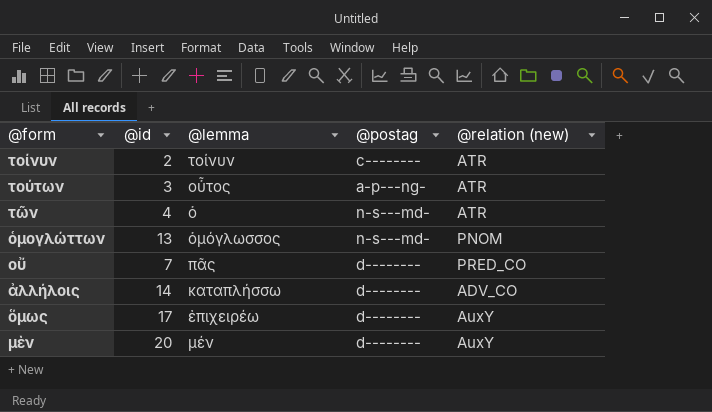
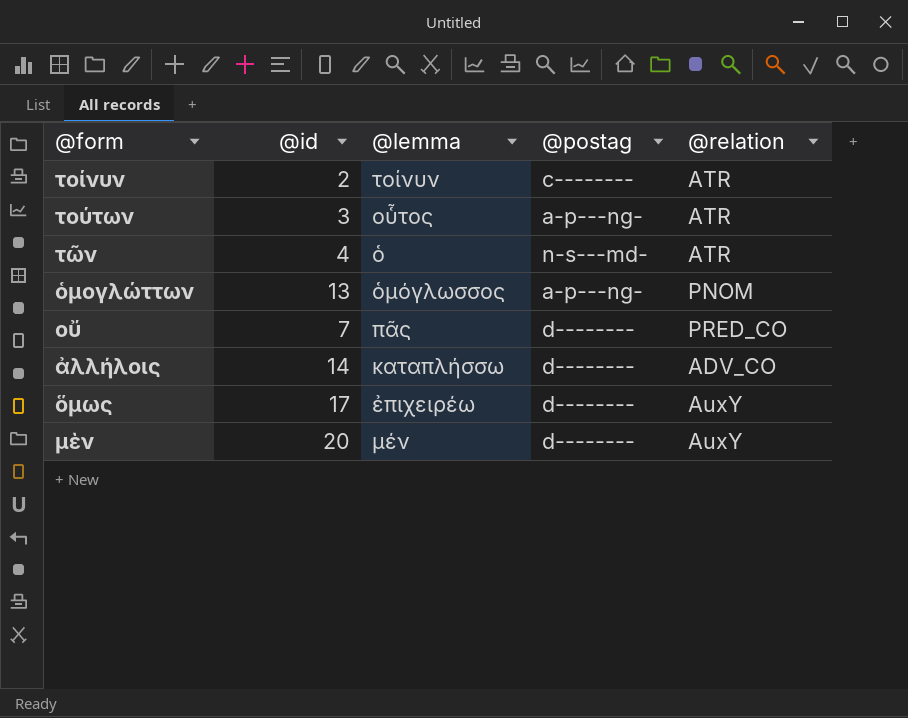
column name: @relation (new) -> @relation
ὁμογλώττων | @postag: n-s---md- -> a-p---ng-

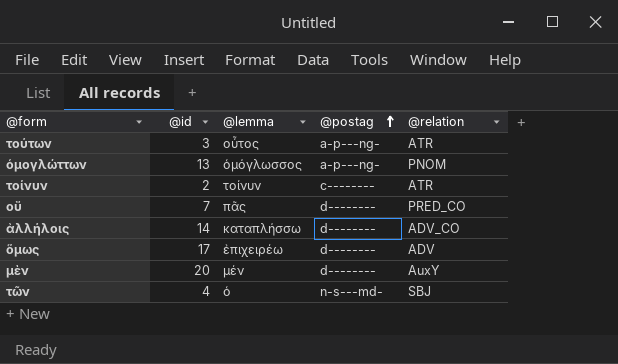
row order: none -> @postag ascending
ὅμως | @relation: AuxY -> ADV
τῶν | @relation: ATR -> SBJ

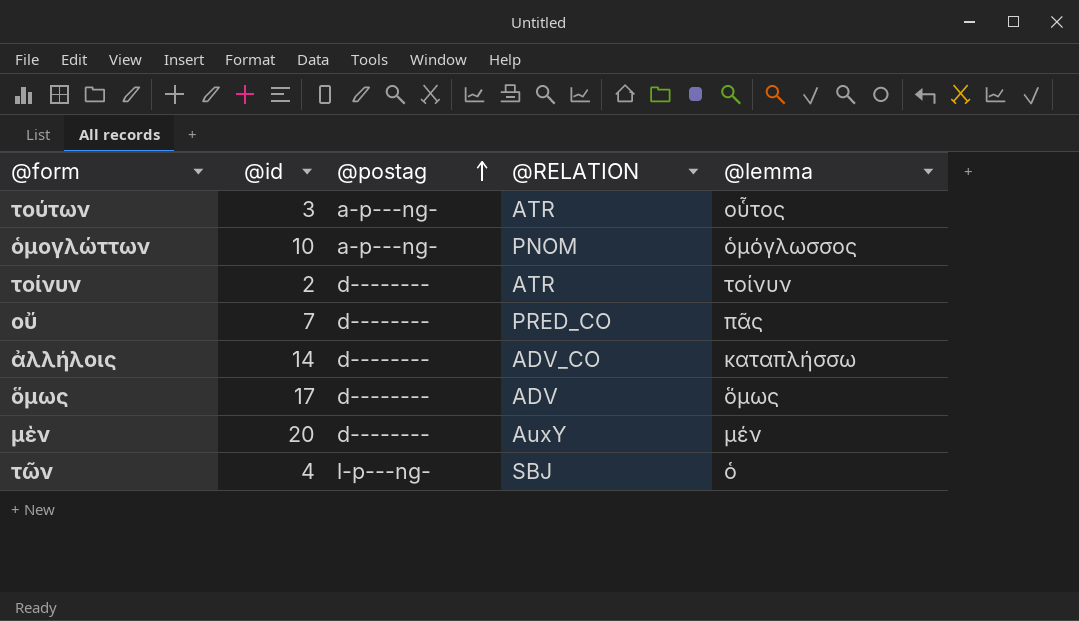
column name: @relation -> @RELATION
column @lemma | position: 3 -> 5
ὁμογλώττων | @id: 13 -> 10
τοίνυν | @postag: c-------- -> d--------
ὅμως | @lemma: ἐπιχειρέω -> ὅμως
τῶν | @postag: n-s---md- -> l-p---ng-

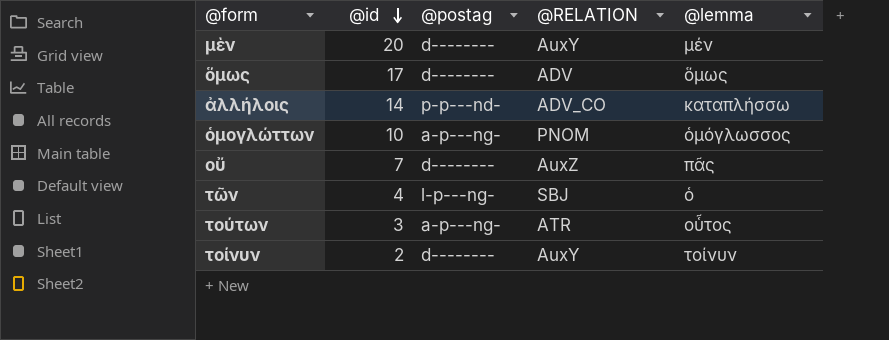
row order: @postag ascending -> @id descending
ἀλλήλοις | @postag: d-------- -> p-p---nd-
οὔ | @RELATION: PRED_CO -> AuxZ
τοίνυν | @RELATION: ATR -> AuxY

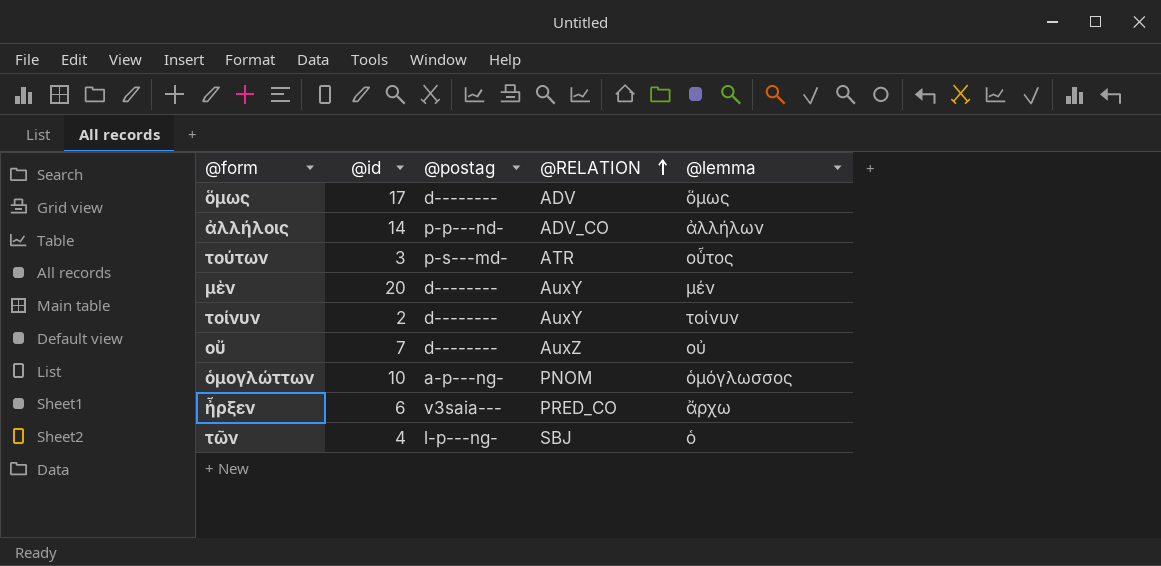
row order: @id descending -> @RELATION ascending
ἀλλήλοις | @lemma: καταπλήσσω -> ἀλλήλων
τούτων | @postag: a-p---ng- -> p-s---md-
οὔ | @lemma: πᾶς -> οὐ
row ἦρξεν: none -> 6 | v3saia--- | PRED_CO | ἄρχω

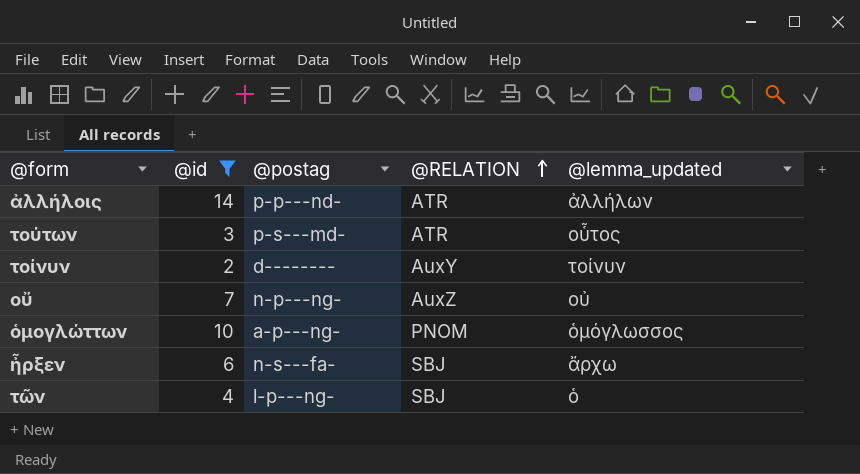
filter: none -> @id <= 14
column name: @lemma -> @lemma_updated
ἀλλήλοις | @RELATION: ADV_CO -> ATR
οὔ | @postag: d-------- -> n-p---ng-
ἦρξεν | @postag: v3saia--- -> n-s---fa-
ἦρξεν | @RELATION: PRED_CO -> SBJ

